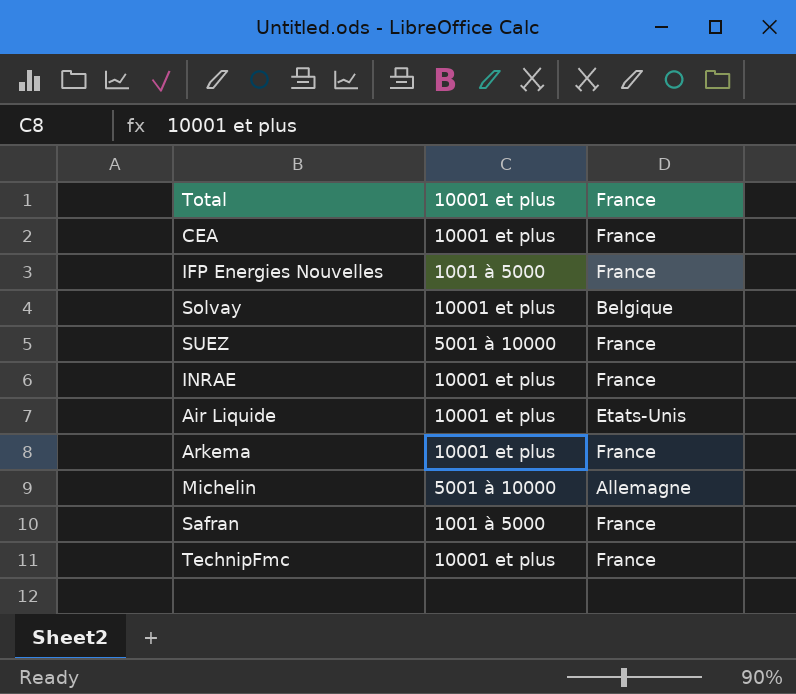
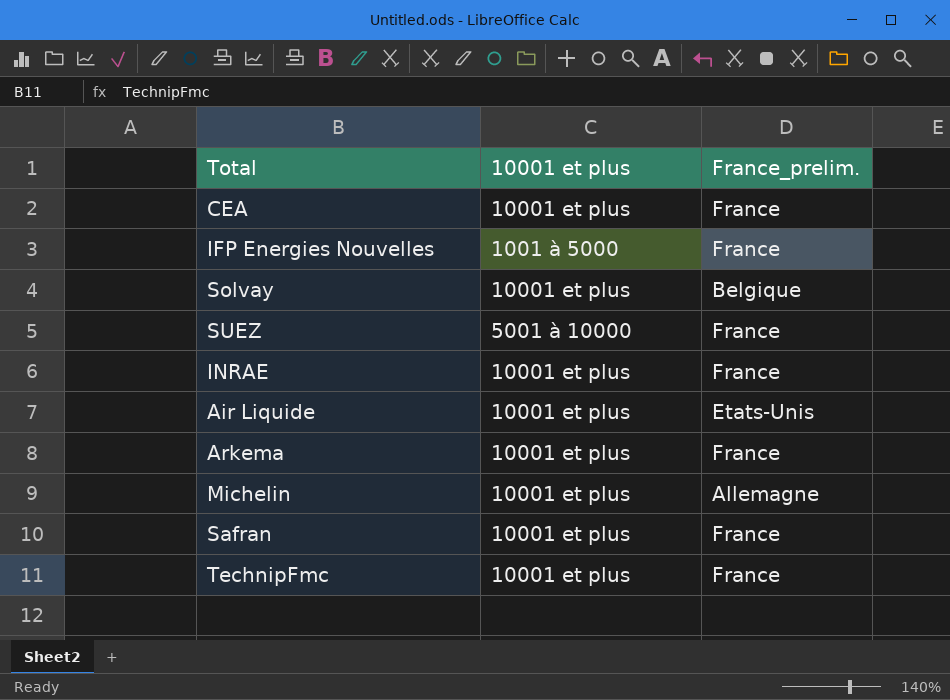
column name: France -> France_prelim.
Michelin | 10001 et plus: 5001 à 10000 -> 10001 et plus
Safran | 10001 et plus: 1001 à 5000 -> 10001 et plus

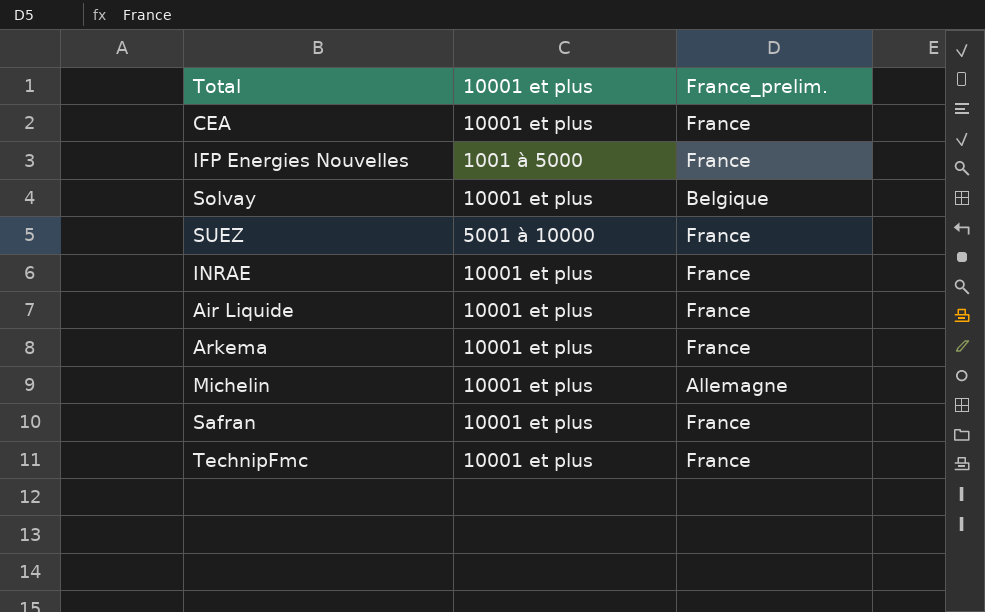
Air Liquide | France_prelim.: Etats-Unis -> France

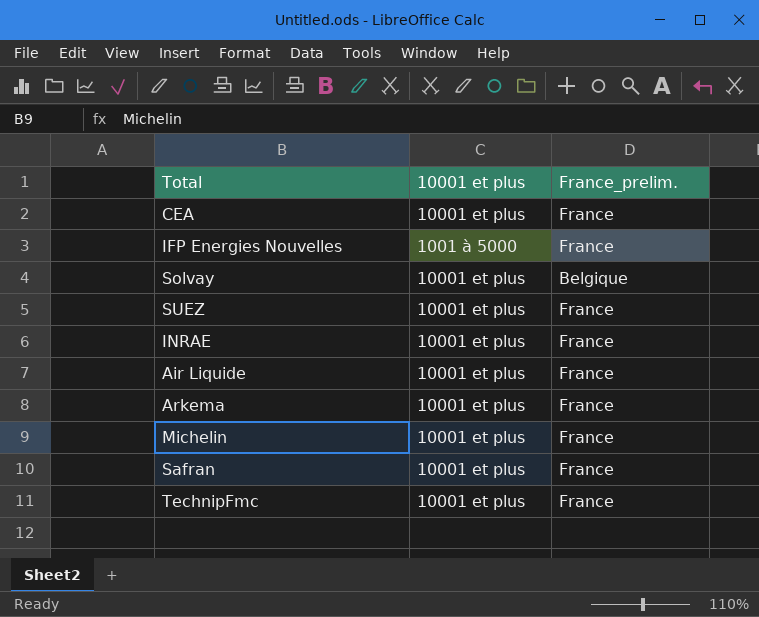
SUEZ | 10001 et plus: 5001 à 10000 -> 10001 et plus
Michelin | France_prelim.: Allemagne -> France

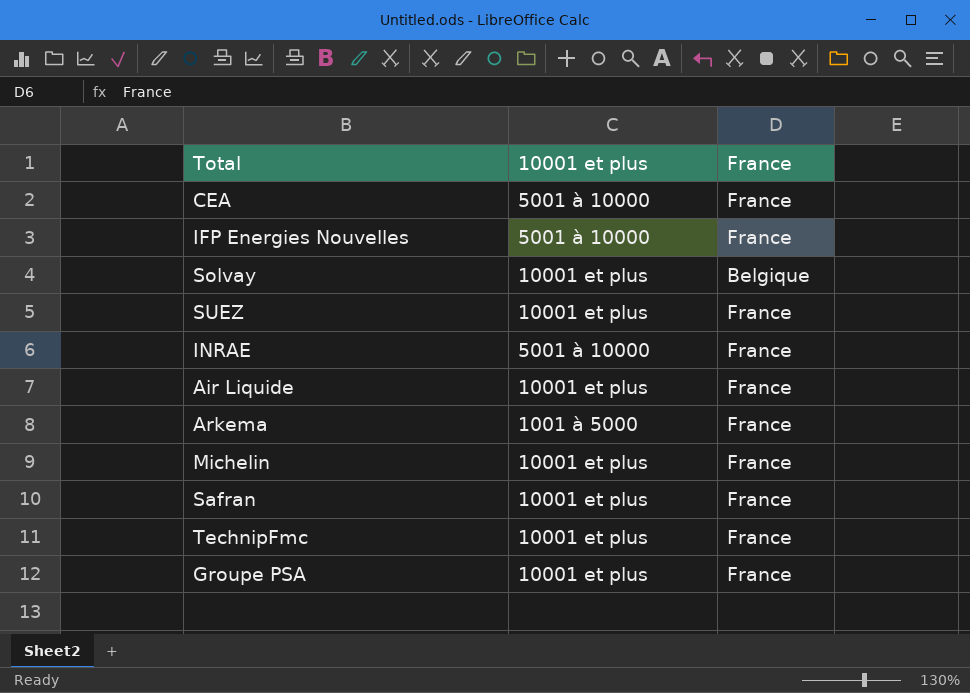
column name: France_prelim. -> France
CEA | 10001 et plus: 10001 et plus -> 5001 à 10000
IFP Energies Nouvelles | 10001 et plus: 1001 à 5000 -> 5001 à 10000
INRAE | 10001 et plus: 10001 et plus -> 5001 à 10000
Arkema | 10001 et plus: 10001 et plus -> 1001 à 5000
row Groupe PSA: none -> 10001 et plus | France

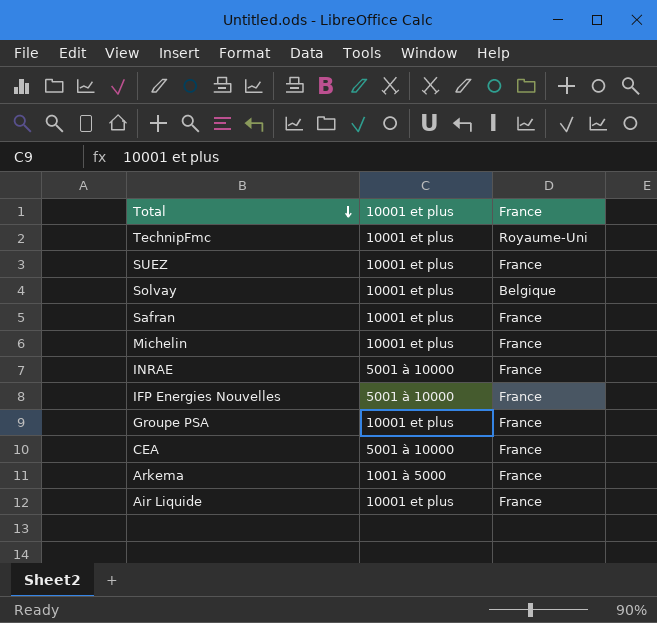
row order: none -> Total descending
TechnipFmc | France: France -> Royaume-Uni

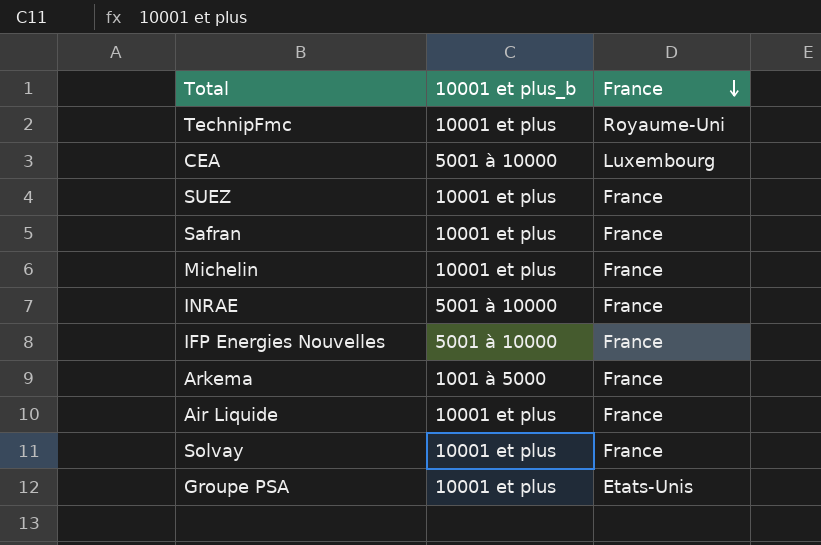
row order: Total descending -> France descending
column name: 10001 et plus -> 10001 et plus_b
CEA | France: France -> Luxembourg
Solvay | France: Belgique -> France
Groupe PSA | France: France -> Etats-Unis

